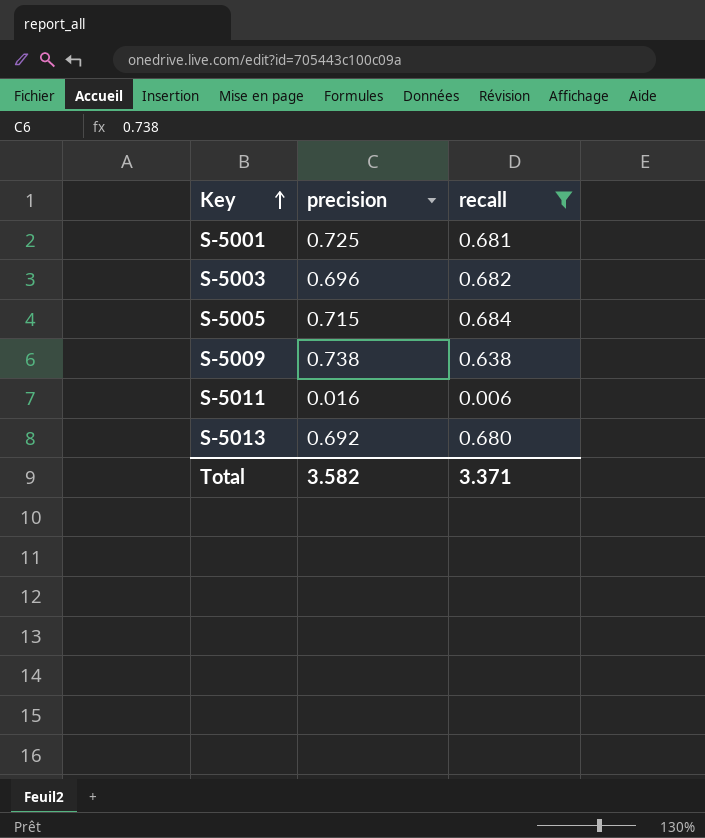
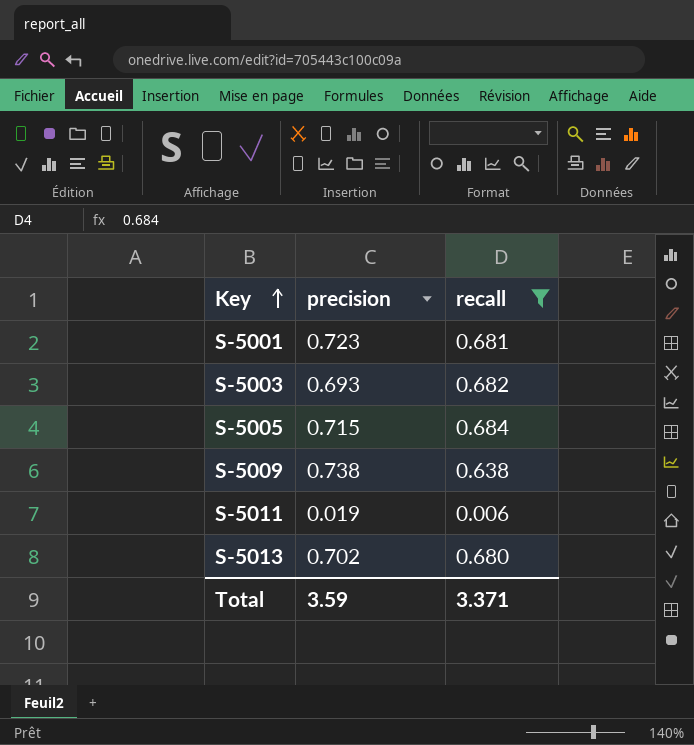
S-5001 | precision: 0.725 -> 0.723
S-5003 | precision: 0.696 -> 0.693
S-5011 | precision: 0.016 -> 0.019
S-5013 | precision: 0.692 -> 0.702
Total | precision: 3.582 -> 3.59

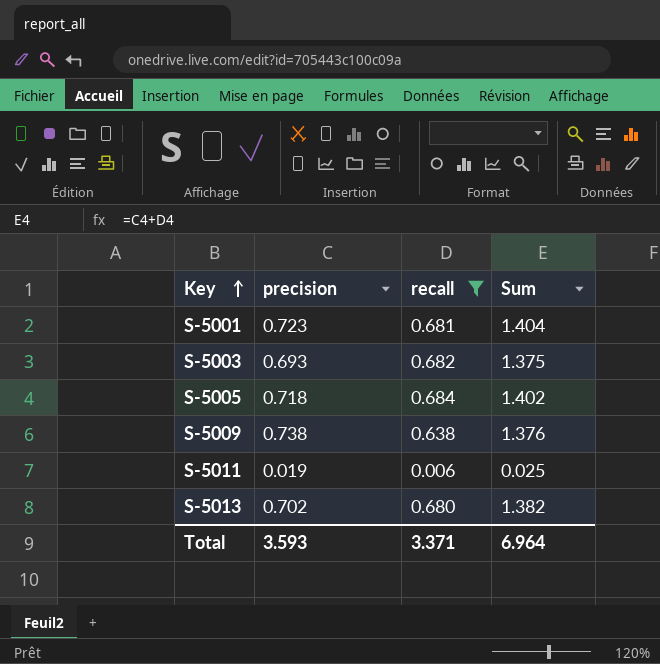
column Sum | formula: none -> [precision] + [recall]
S-5005 | precision: 0.715 -> 0.718
Total | precision: 3.59 -> 3.593

